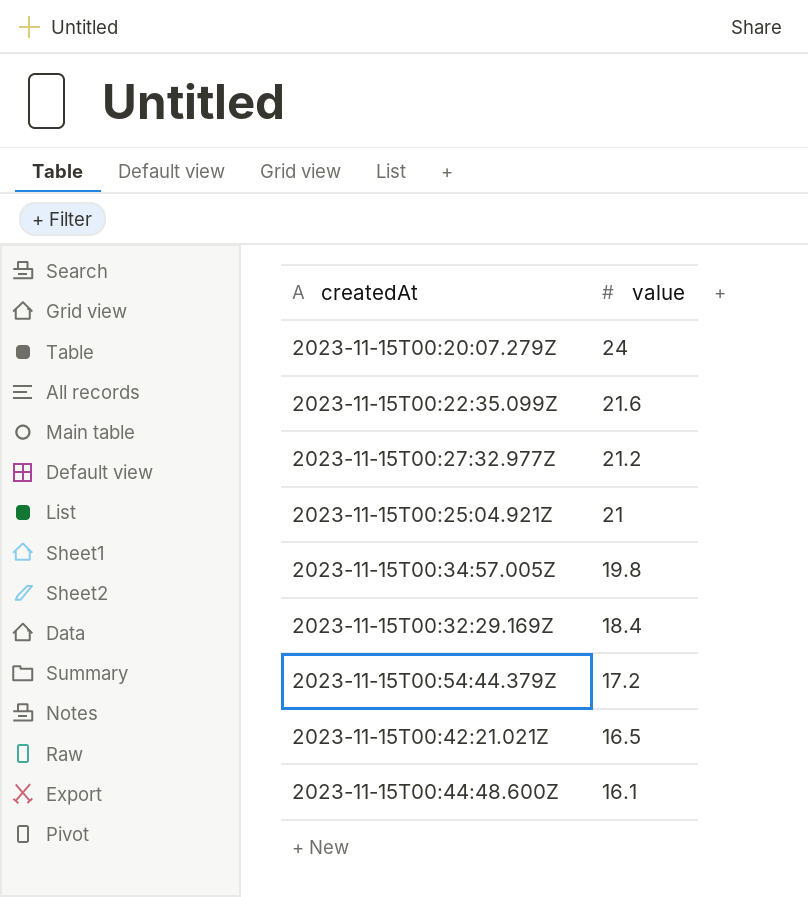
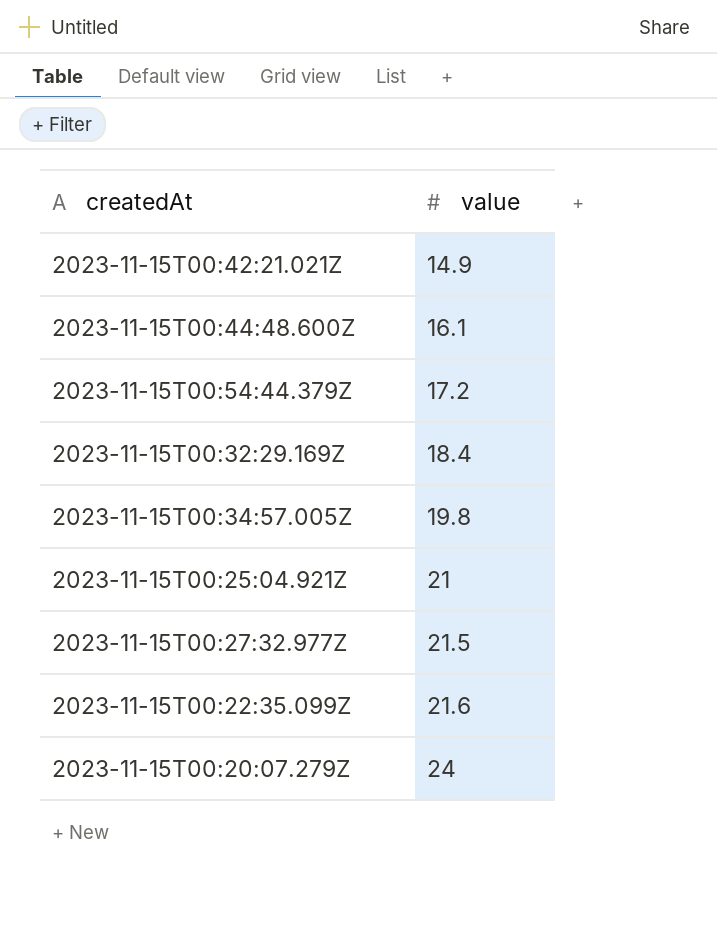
row order: value descending -> value ascending
2023-11-15T00:42:21.021Z | value: 16.5 -> 14.9
2023-11-15T00:27:32.977Z | value: 21.2 -> 21.5

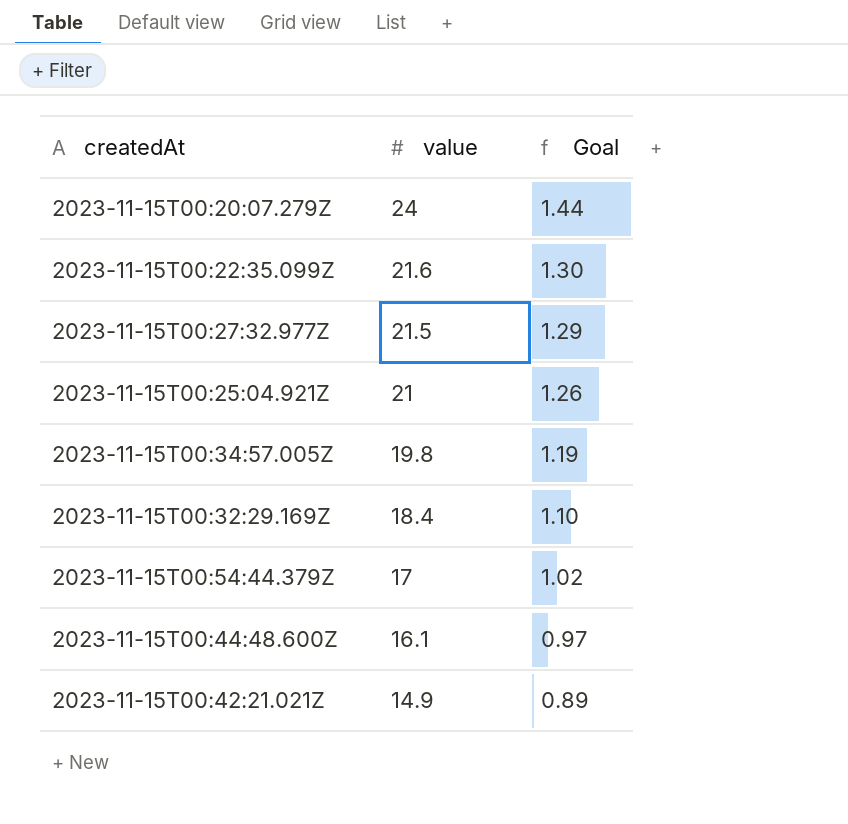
row order: value ascending -> value descending
column Goal | formula: none -> [value] * 0.06
2023-11-15T00:54:44.379Z | value: 17.2 -> 17

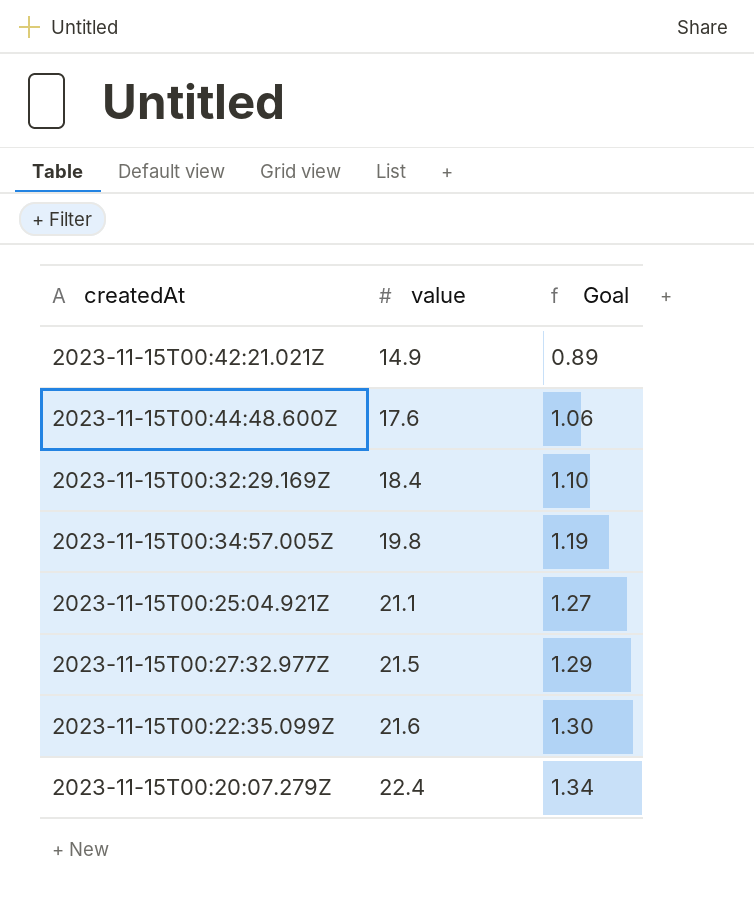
row order: value descending -> value ascending
row 2023-11-15T00:54:44.379Z: 17 | 1.02 -> none
2023-11-15T00:44:48.600Z | value: 16.1 -> 17.6
2023-11-15T00:44:48.600Z | Goal: 0.97 -> 1.06
2023-11-15T00:25:04.921Z | value: 21 -> 21.1
2023-11-15T00:25:04.921Z | Goal: 1.26 -> 1.27
2023-11-15T00:20:07.279Z | value: 24 -> 22.4
2023-11-15T00:20:07.279Z | Goal: 1.44 -> 1.34

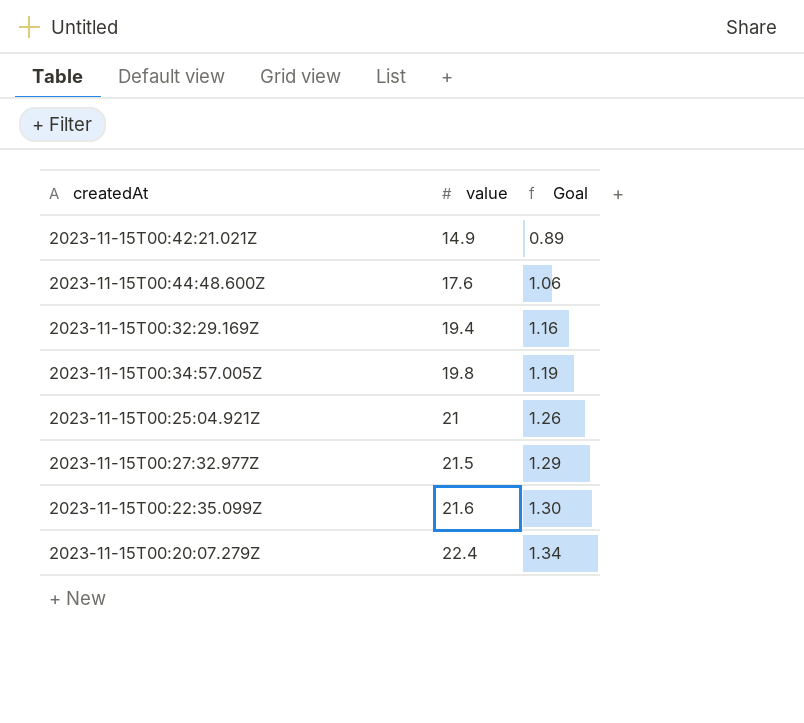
2023-11-15T00:32:29.169Z | value: 18.4 -> 19.4
2023-11-15T00:32:29.169Z | Goal: 1.10 -> 1.16
2023-11-15T00:25:04.921Z | value: 21.1 -> 21
2023-11-15T00:25:04.921Z | Goal: 1.27 -> 1.26

